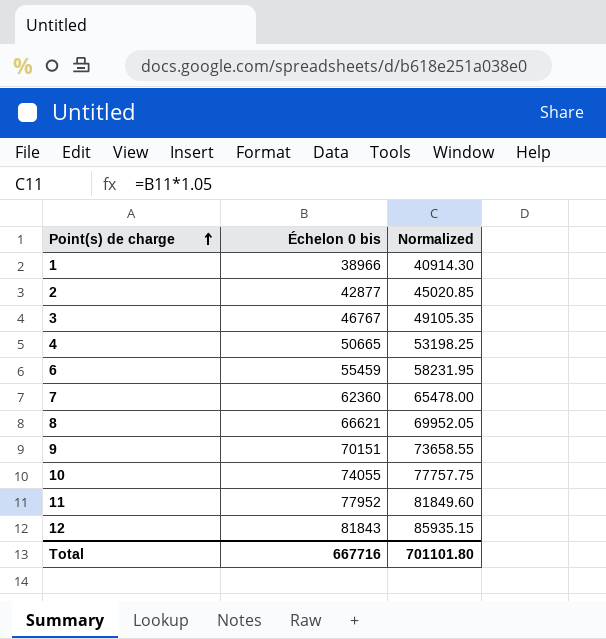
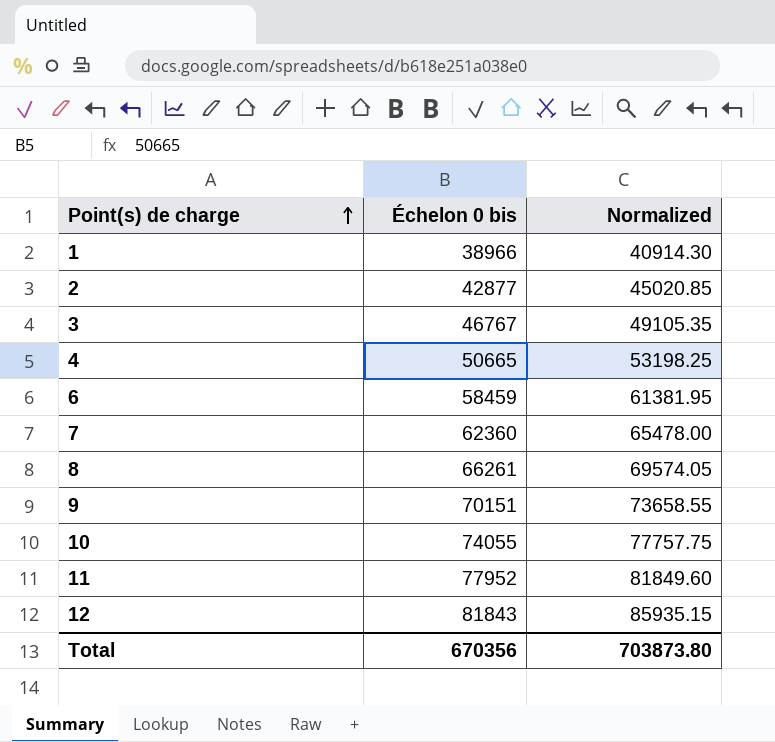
6 | Échelon 0 bis: 55459 -> 58459
6 | Normalized: 58231.95 -> 61381.95
8 | Échelon 0 bis: 66621 -> 66261
8 | Normalized: 69952.05 -> 69574.05
Total | Échelon 0 bis: 667716 -> 670356
Total | Normalized: 701101.80 -> 703873.80

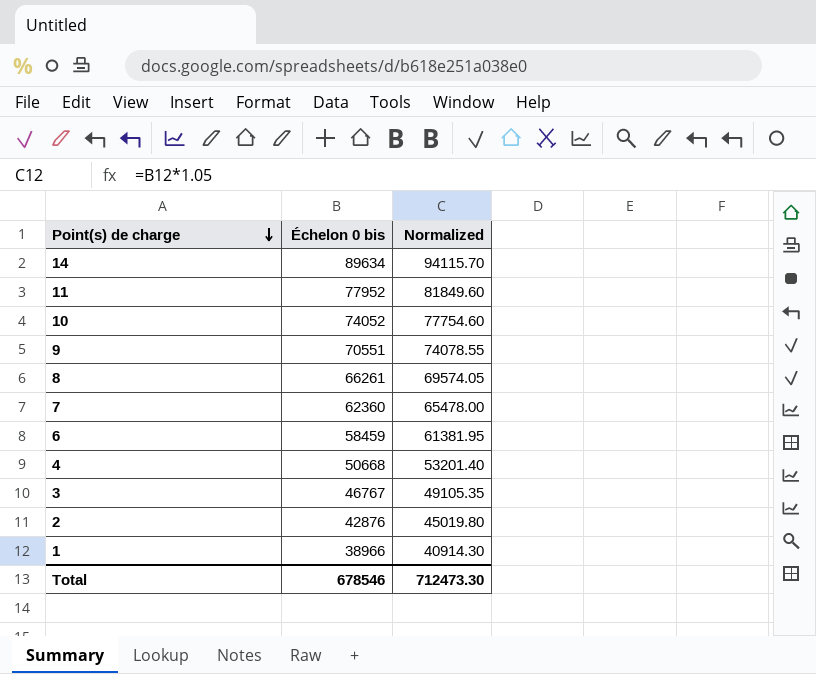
row order: Point(s) de charge ascending -> Point(s) de charge descending
row 12: 81843 | 85935.15 -> none
row 14: none -> 89634 | 94115.70
10 | Échelon 0 bis: 74055 -> 74052
10 | Normalized: 77757.75 -> 77754.60
9 | Échelon 0 bis: 70151 -> 70551
9 | Normalized: 73658.55 -> 74078.55
4 | Échelon 0 bis: 50665 -> 50668
4 | Normalized: 53198.25 -> 53201.40
2 | Échelon 0 bis: 42877 -> 42876
2 | Normalized: 45020.85 -> 45019.80
Total | Échelon 0 bis: 670356 -> 678546
Total | Normalized: 703873.80 -> 712473.30

